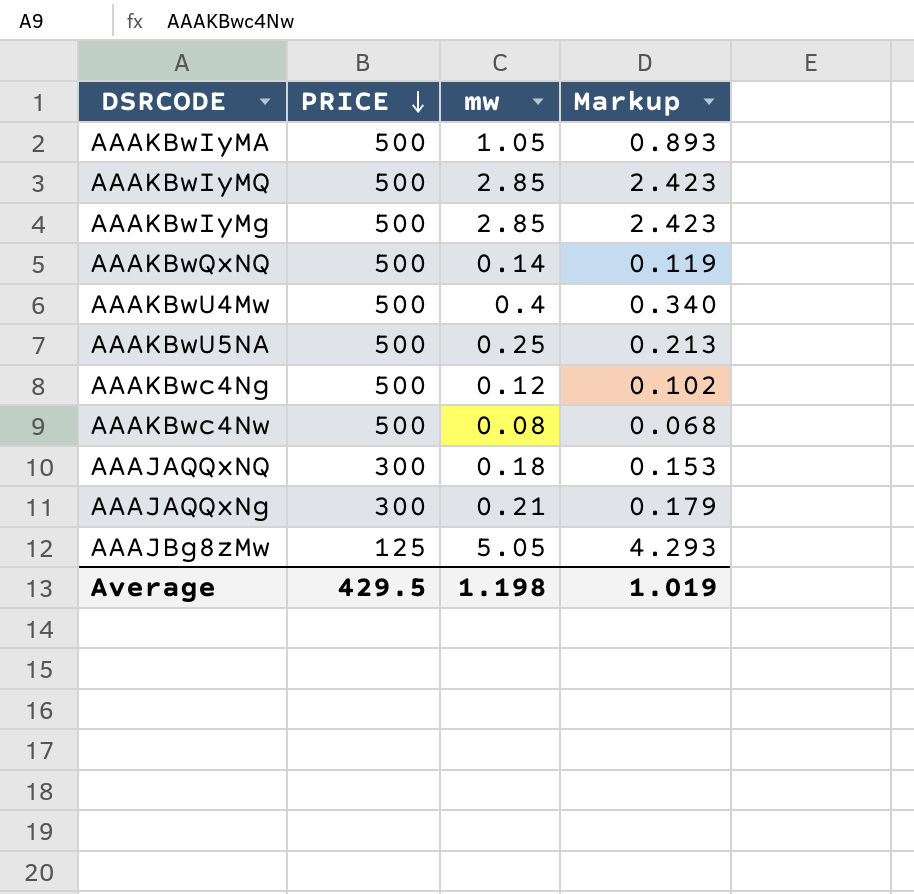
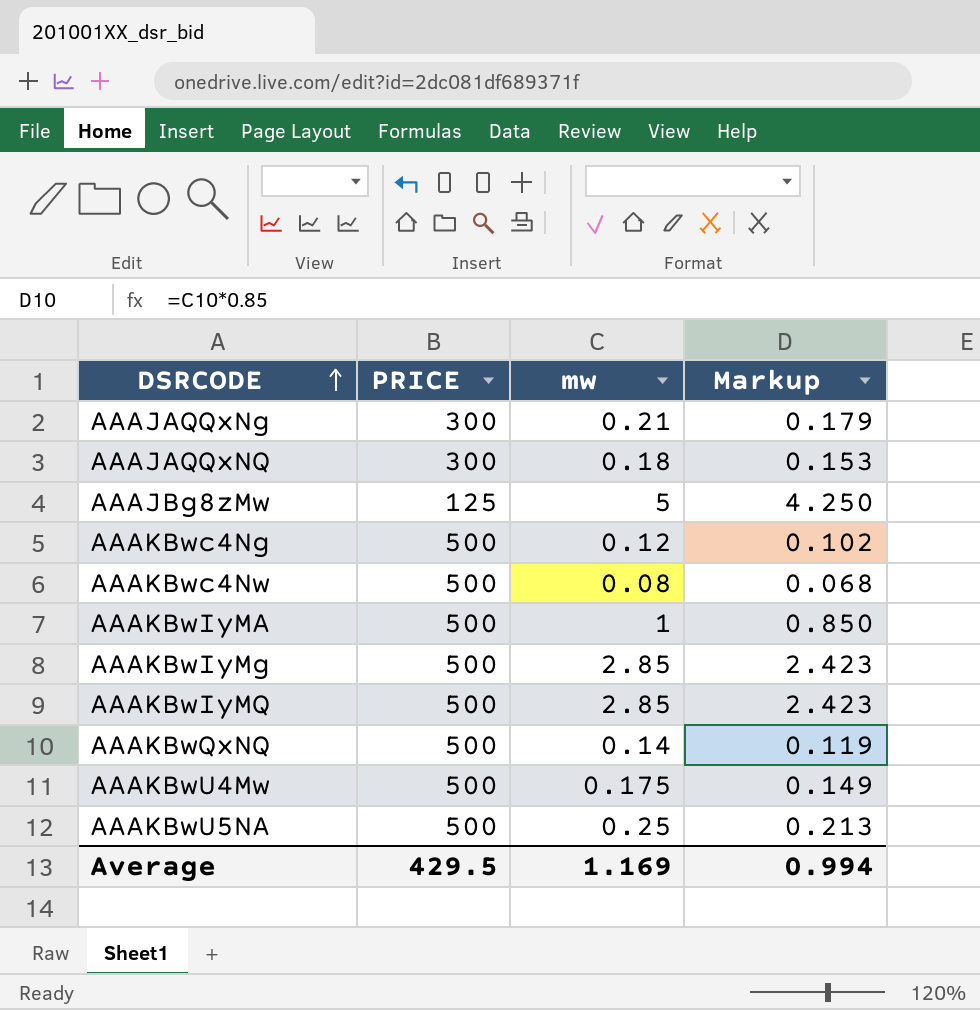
row order: PRICE descending -> DSRCODE ascending
AAAJBg8zMw | mw: 5.05 -> 5
AAAJBg8zMw | Markup: 4.293 -> 4.250
AAAKBwIyMA | mw: 1.05 -> 1
AAAKBwIyMA | Markup: 0.893 -> 0.850
AAAKBwU4Mw | mw: 0.4 -> 0.175
AAAKBwU4Mw | Markup: 0.340 -> 0.149
Average | mw: 1.198 -> 1.169
Average | Markup: 1.019 -> 0.994

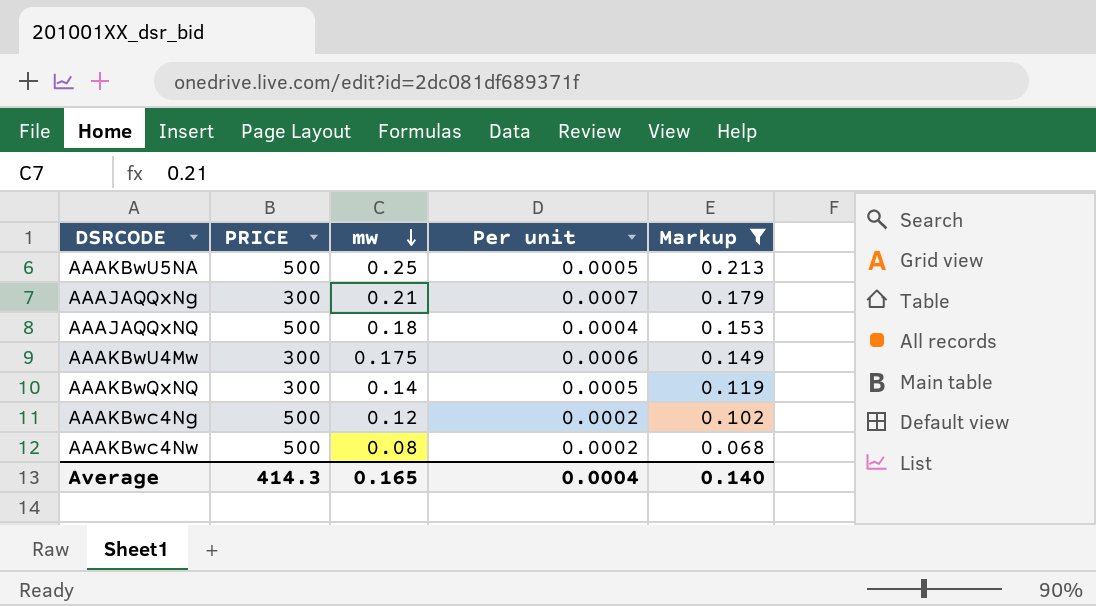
filter: none -> Markup <= 0.213
row order: DSRCODE ascending -> mw descending
column Per unit | formula: none -> [mw] / [PRICE]
AAAJAQQxNQ | PRICE: 300 -> 500
AAAKBwU4Mw | PRICE: 500 -> 300
AAAKBwQxNQ | PRICE: 500 -> 300
Average | PRICE: 429.5 -> 414.3
Average | mw: 1.169 -> 0.165
Average | Markup: 0.994 -> 0.140

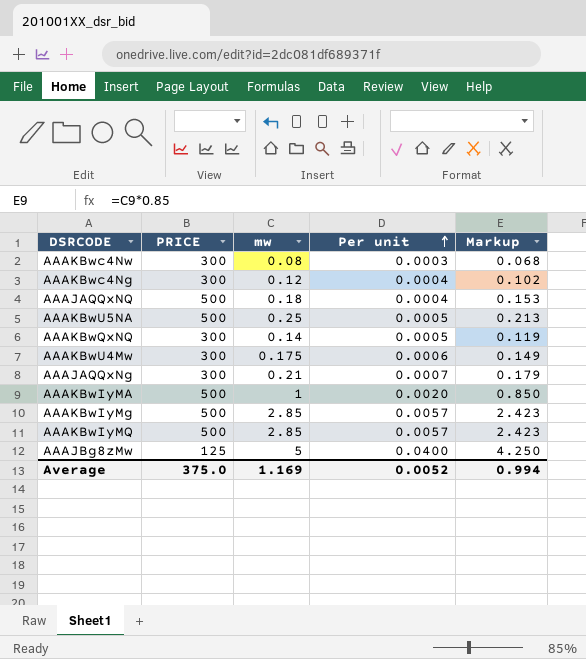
filter: Markup <= 0.213 -> none
row order: mw descending -> Per unit ascending
AAAKBwc4Nw | PRICE: 500 -> 300
AAAKBwc4Nw | Per unit: 0.0002 -> 0.0003
AAAKBwc4Ng | PRICE: 500 -> 300
AAAKBwc4Ng | Per unit: 0.0002 -> 0.0004
Average | PRICE: 414.3 -> 375.0
Average | mw: 0.165 -> 1.169
Average | Per unit: 0.0004 -> 0.0052
Average | Markup: 0.140 -> 0.994

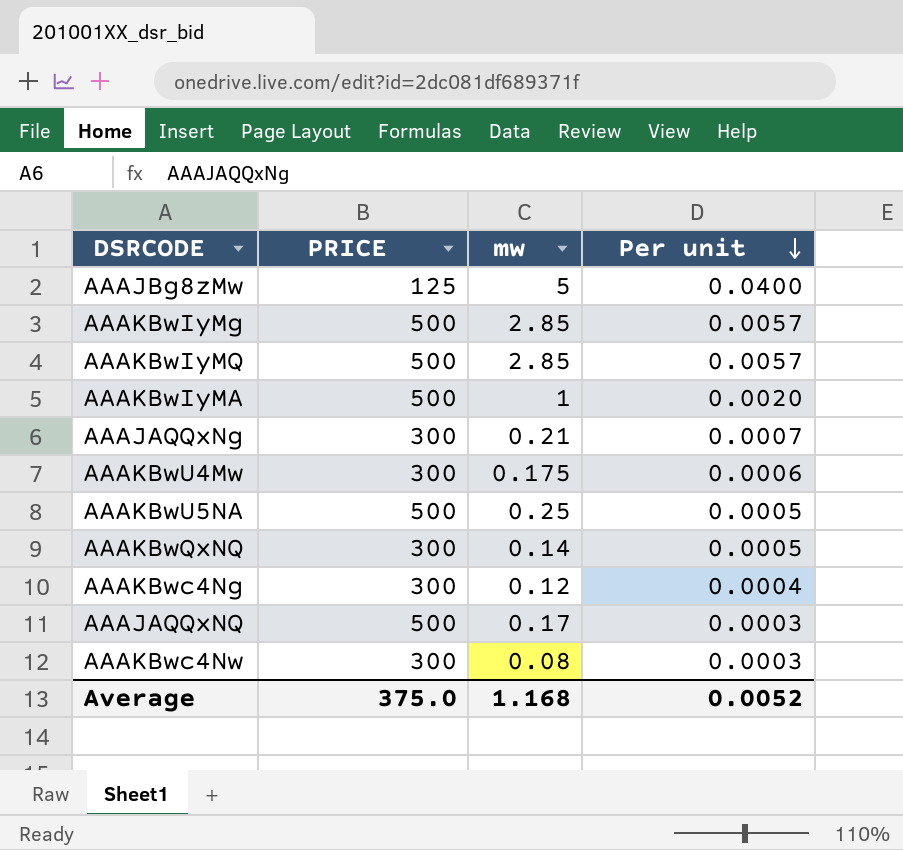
row order: Per unit ascending -> Per unit descending
column Markup | formula: [mw] * 0.85 -> none
AAAJAQQxNQ | mw: 0.18 -> 0.17
AAAJAQQxNQ | Per unit: 0.0004 -> 0.0003
Average | mw: 1.169 -> 1.168

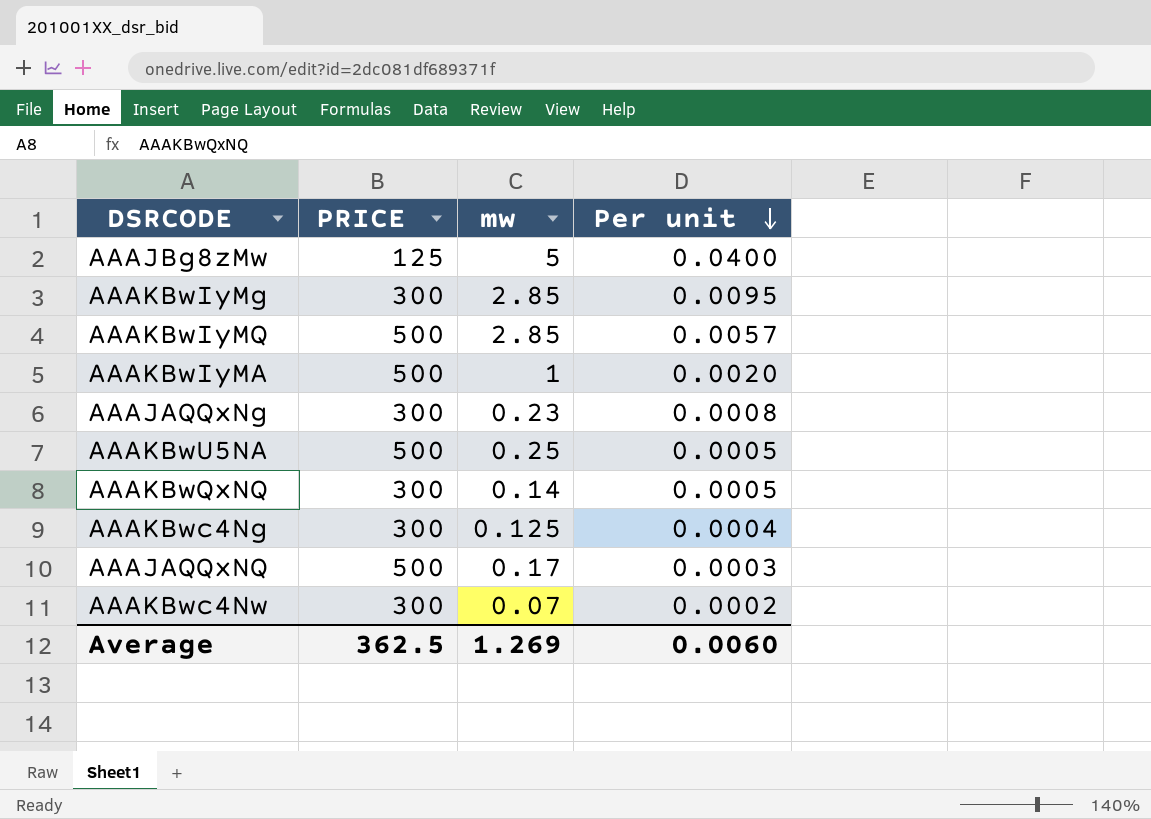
row AAAKBwU4Mw: 300 | 0.175 | 0.0006 -> none
AAAKBwIyMg | PRICE: 500 -> 300
AAAKBwIyMg | Per unit: 0.0057 -> 0.0095
AAAJAQQxNg | mw: 0.21 -> 0.23
AAAJAQQxNg | Per unit: 0.0007 -> 0.0008
AAAKBwc4Ng | mw: 0.12 -> 0.125
AAAKBwc4Nw | mw: 0.08 -> 0.07
AAAKBwc4Nw | Per unit: 0.0003 -> 0.0002
Average | PRICE: 375.0 -> 362.5
Average | mw: 1.168 -> 1.269
Average | Per unit: 0.0052 -> 0.0060

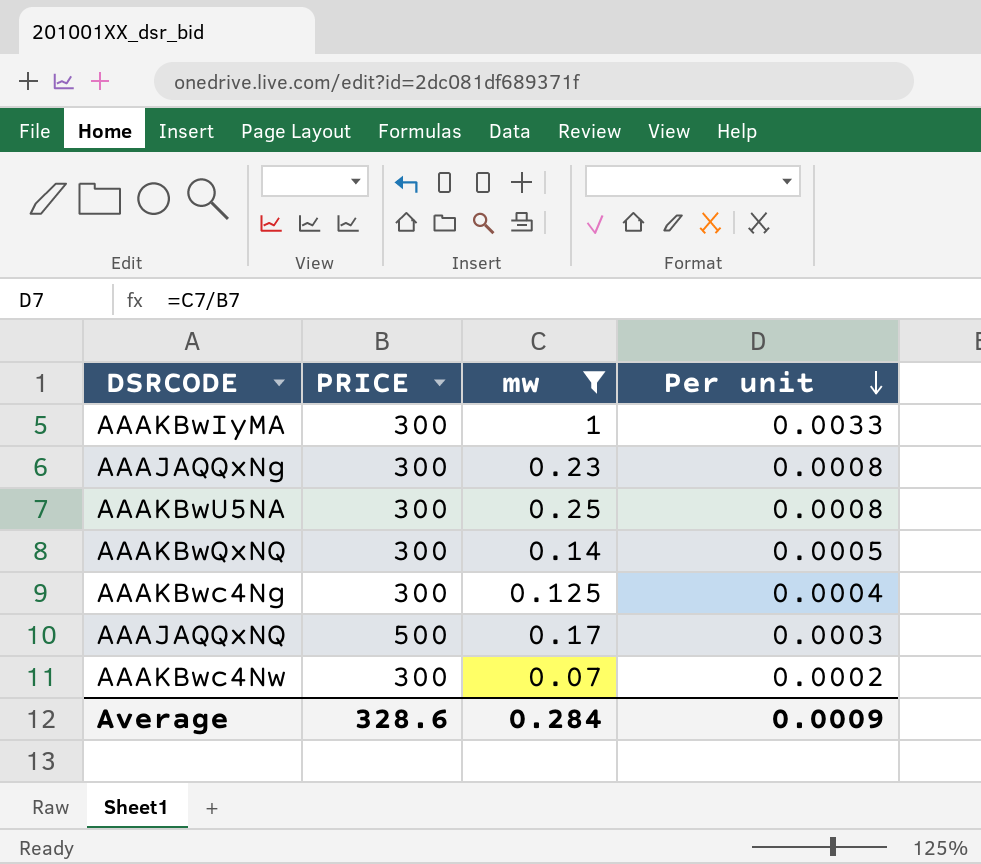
filter: none -> mw <= 1
AAAKBwIyMA | PRICE: 500 -> 300
AAAKBwIyMA | Per unit: 0.0020 -> 0.0033
AAAKBwU5NA | PRICE: 500 -> 300
AAAKBwU5NA | Per unit: 0.0005 -> 0.0008
Average | PRICE: 362.5 -> 328.6
Average | mw: 1.269 -> 0.284
Average | Per unit: 0.0060 -> 0.0009

